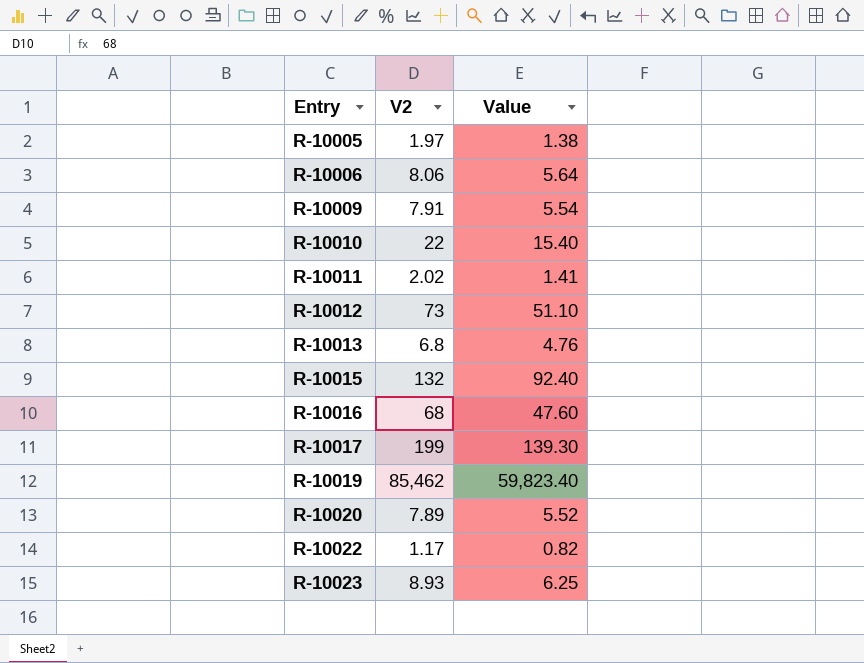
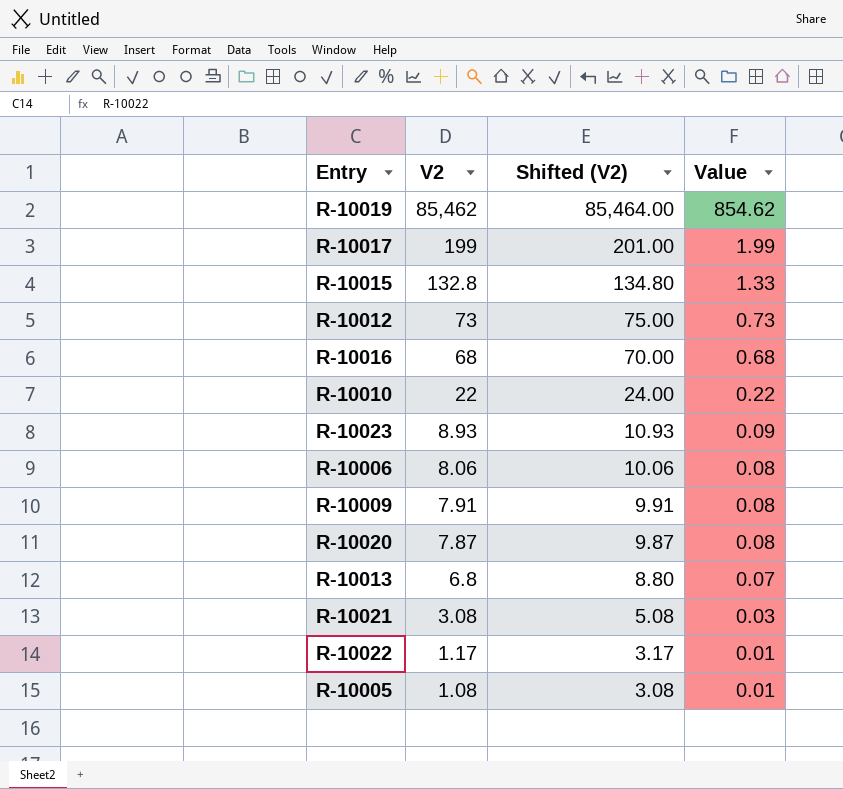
row order: Entry ascending -> V2 descending
column Shifted (V2) | formula: none -> [V2] + 2
column Value | formula: [V2] * 0.7 -> [V2] * 0.01
row R-10011: 2.02 | 1.41 -> none
R-10015 | V2: 132 -> 132.8
R-10020 | V2: 7.89 -> 7.87
row R-10021: none -> 3.08 | 5.08 | 0.03
R-10005 | V2: 1.97 -> 1.08

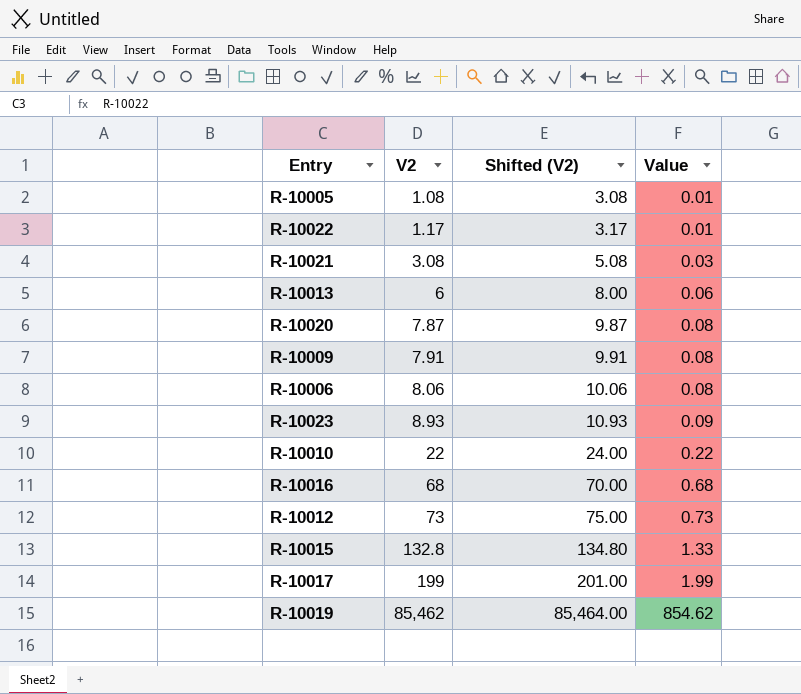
row order: V2 descending -> V2 ascending
R-10013 | V2: 6.8 -> 6
R-10013 | Shifted (V2): 8.80 -> 8.00
R-10013 | Value: 0.07 -> 0.06

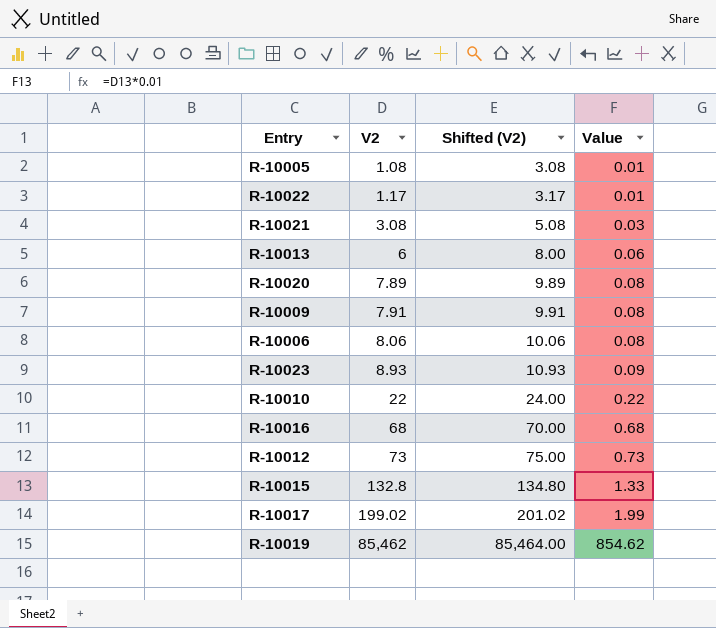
R-10020 | V2: 7.87 -> 7.89
R-10020 | Shifted (V2): 9.87 -> 9.89
R-10017 | V2: 199 -> 199.02
R-10017 | Shifted (V2): 201.00 -> 201.02

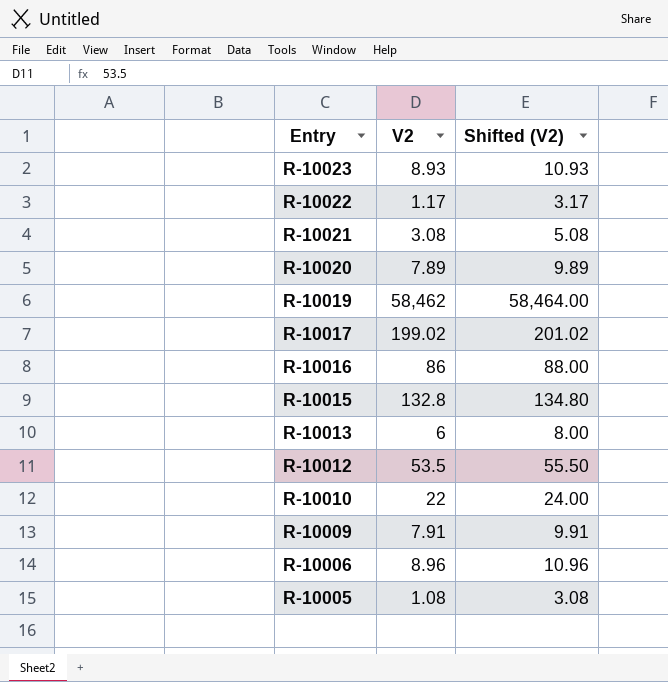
row order: V2 ascending -> Entry descending
column Value | formula: [V2] * 0.01 -> none
R-10019 | V2: 85,462 -> 58,462
R-10019 | Shifted (V2): 85,464.00 -> 58,464.00
R-10016 | V2: 68 -> 86
R-10016 | Shifted (V2): 70.00 -> 88.00
R-10012 | V2: 73 -> 53.5
R-10012 | Shifted (V2): 75.00 -> 55.50
R-10006 | V2: 8.06 -> 8.96
R-10006 | Shifted (V2): 10.06 -> 10.96

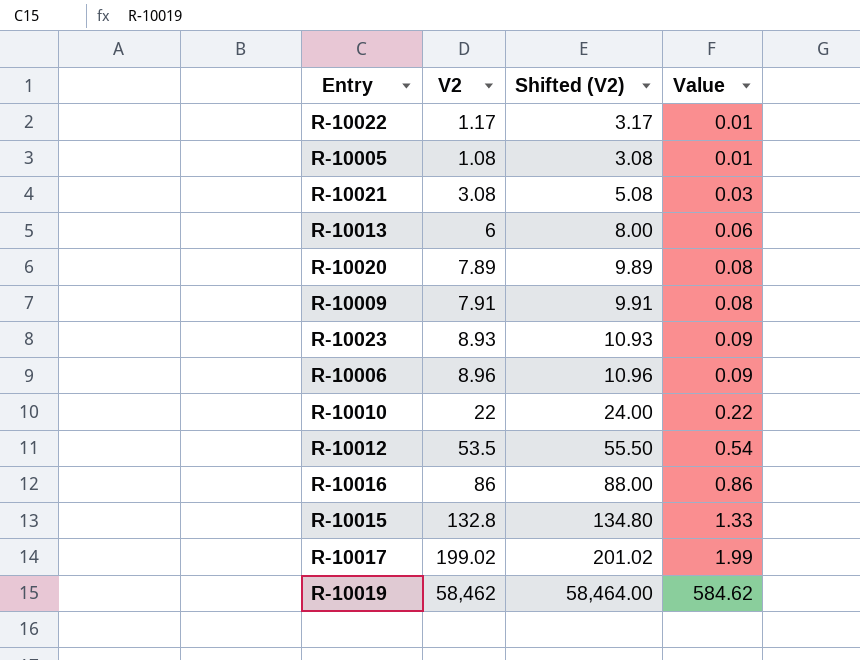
row order: Entry descending -> Value ascending
column Value | formula: none -> [V2] * 0.01

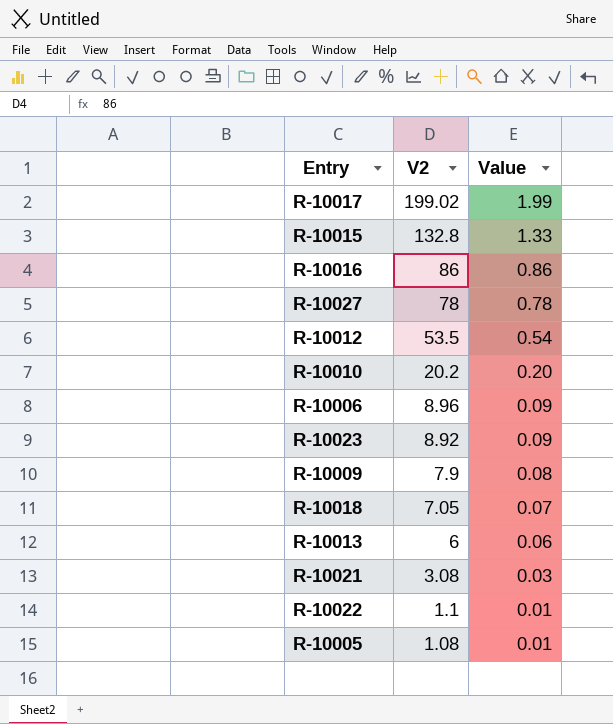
row order: Value ascending -> V2 descending
column Shifted (V2) | formula: [V2] + 2 -> none
row R-10020: 7.89 | 9.89 | 0.08 -> none
row R-10019: 58,462 | 58,464.00 | 584.62 -> none
row R-10027: none -> 78 | 0.78
R-10010 | V2: 22 -> 20.2
R-10010 | Value: 0.22 -> 0.20
R-10023 | V2: 8.93 -> 8.92
R-10009 | V2: 7.91 -> 7.9
row R-10018: none -> 7.05 | 0.07
R-10022 | V2: 1.17 -> 1.1

